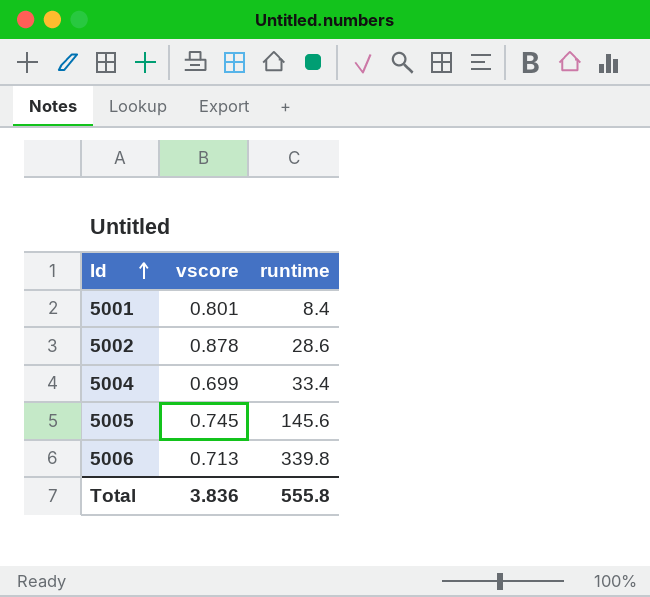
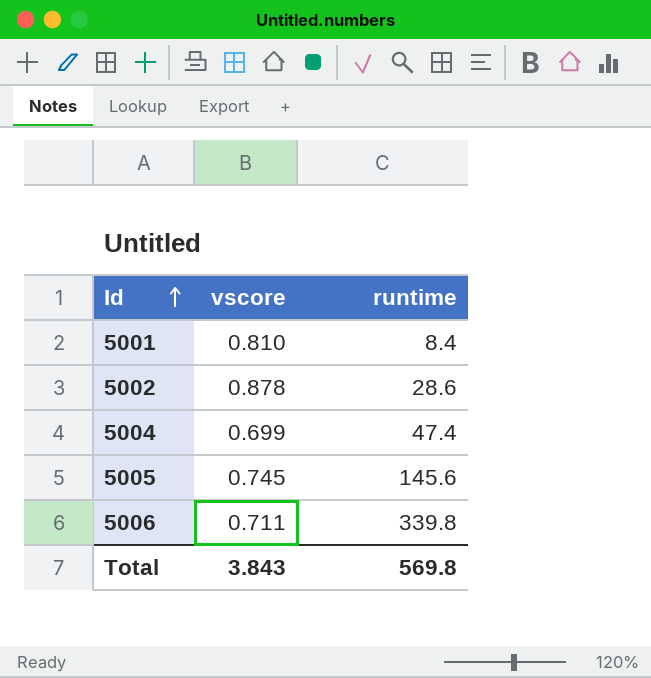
5001 | vscore: 0.801 -> 0.810
5004 | runtime: 33.4 -> 47.4
5006 | vscore: 0.713 -> 0.711
Total | vscore: 3.836 -> 3.843
Total | runtime: 555.8 -> 569.8

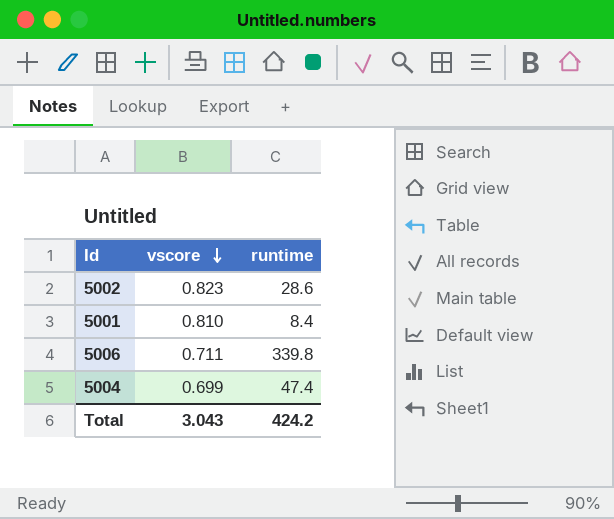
row order: Id ascending -> vscore descending
row 5005: 0.745 | 145.6 -> none
5002 | vscore: 0.878 -> 0.823
Total | vscore: 3.843 -> 3.043
Total | runtime: 569.8 -> 424.2

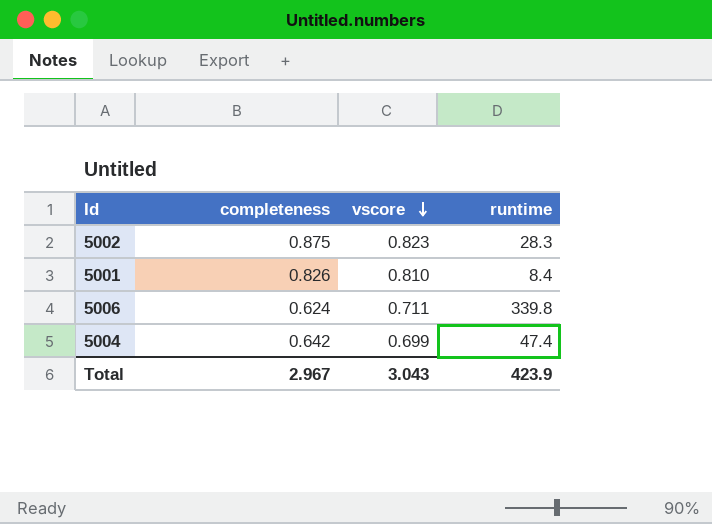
column completeness | position: none -> 2
5002 | runtime: 28.6 -> 28.3
Total | runtime: 424.2 -> 423.9

